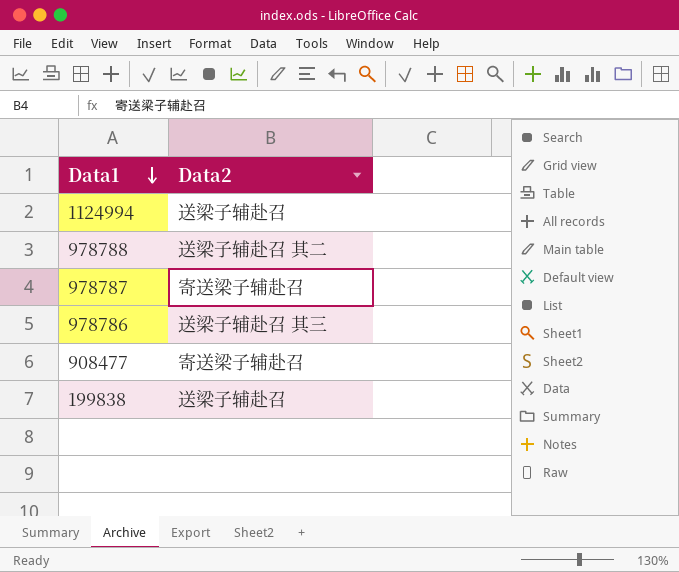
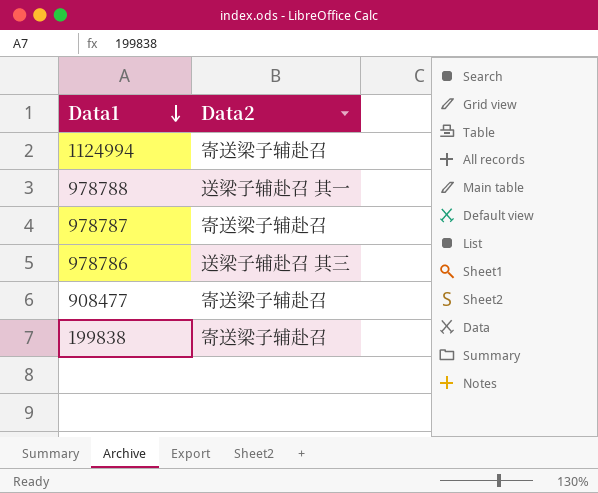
1124994 | Data2: 送梁子辅赴召 -> 寄送梁子辅赴召
978788 | Data2: 送梁子辅赴召 其二 -> 送梁子辅赴召 其一
199838 | Data2: 送梁子辅赴召 -> 寄送梁子辅赴召

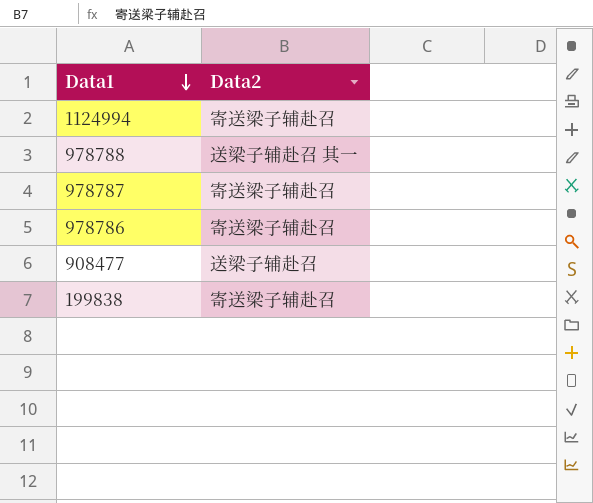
978786 | Data2: 送梁子辅赴召 其三 -> 寄送梁子辅赴召
908477 | Data2: 寄送梁子辅赴召 -> 送梁子辅赴召

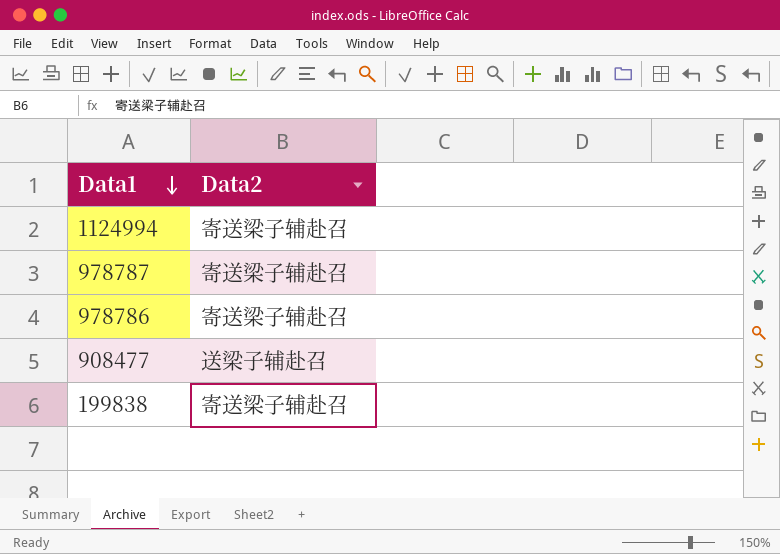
row 978788: 送梁子辅赴召 其一 -> none

